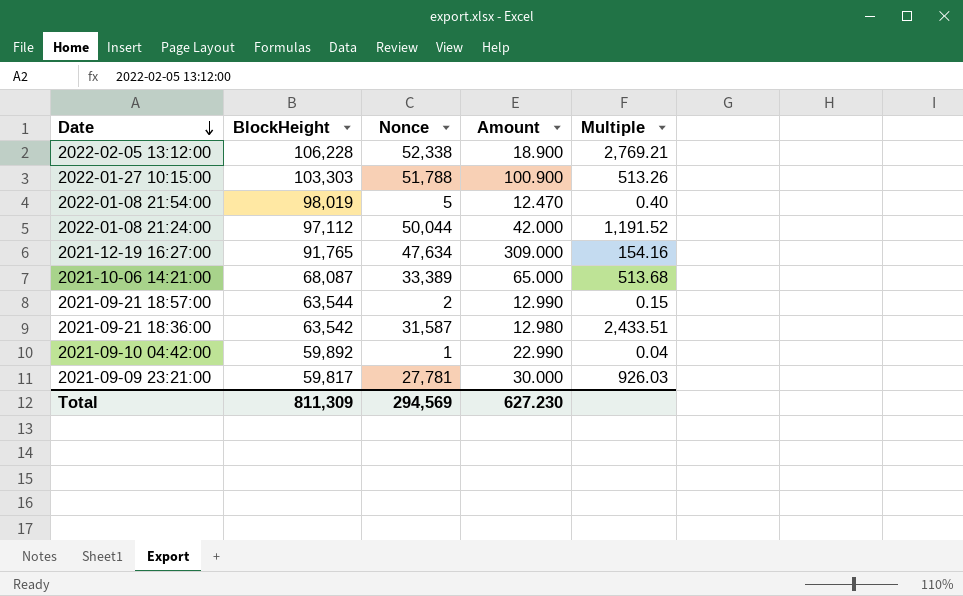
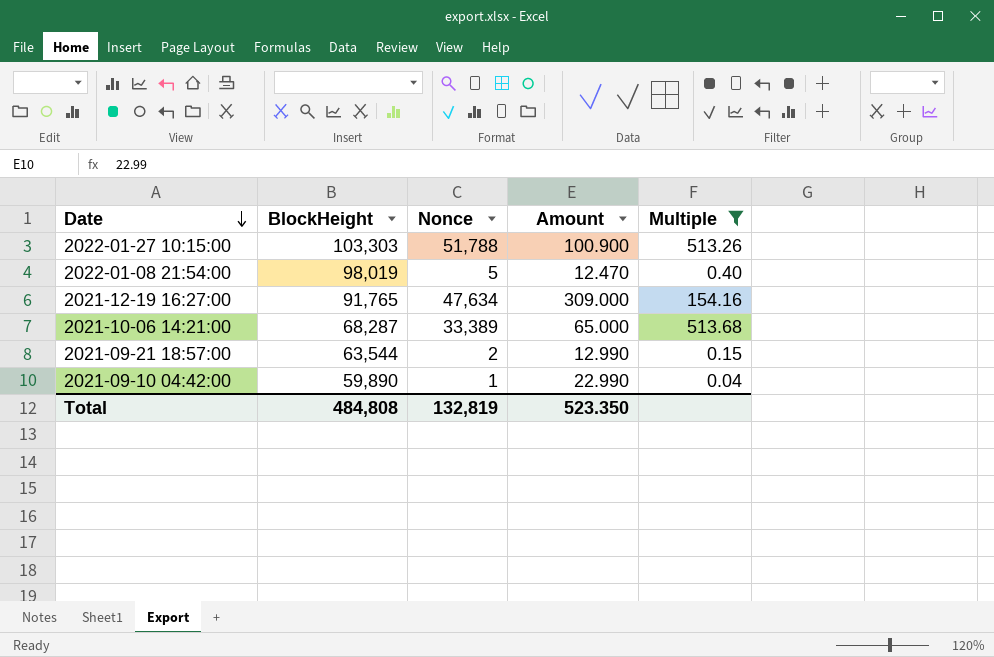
filter: none -> Multiple <= 513.68
2021-10-06 14:21:00 | BlockHeight: 68,087 -> 68,287
2021-09-10 04:42:00 | BlockHeight: 59,892 -> 59,890
Total | BlockHeight: 811,309 -> 484,808
Total | Nonce: 294,569 -> 132,819
Total | Amount: 627.230 -> 523.350

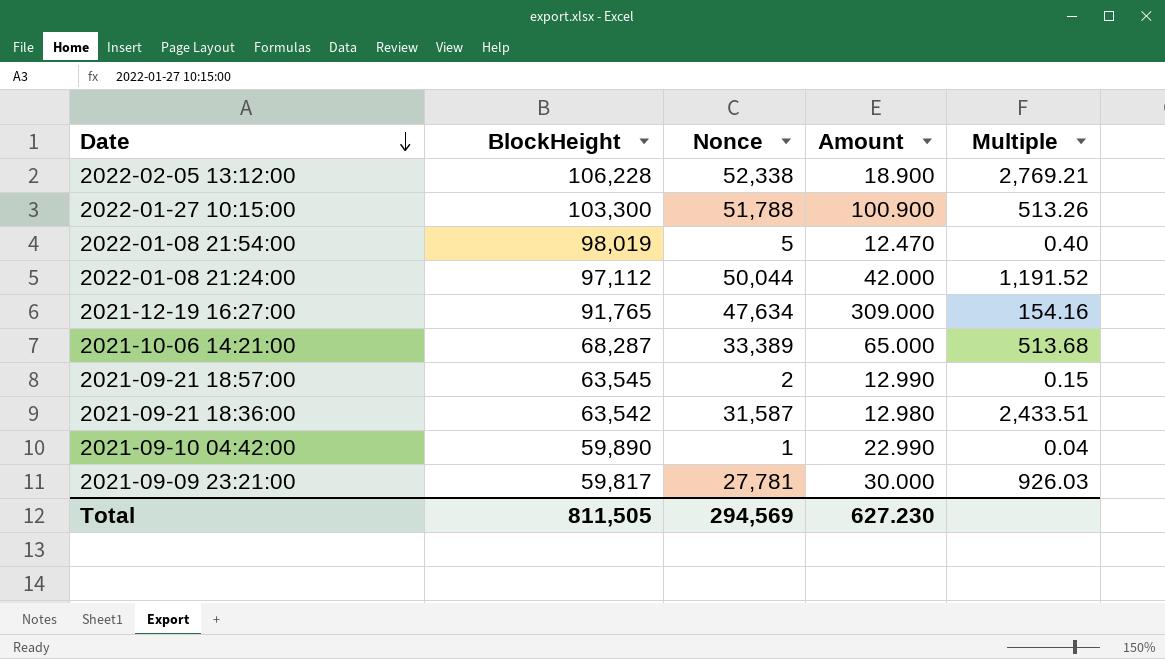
filter: Multiple <= 513.68 -> none
2022-01-27 10:15:00 | BlockHeight: 103,303 -> 103,300
2021-09-21 18:57:00 | BlockHeight: 63,544 -> 63,545
Total | BlockHeight: 484,808 -> 811,505
Total | Nonce: 132,819 -> 294,569
Total | Amount: 523.350 -> 627.230

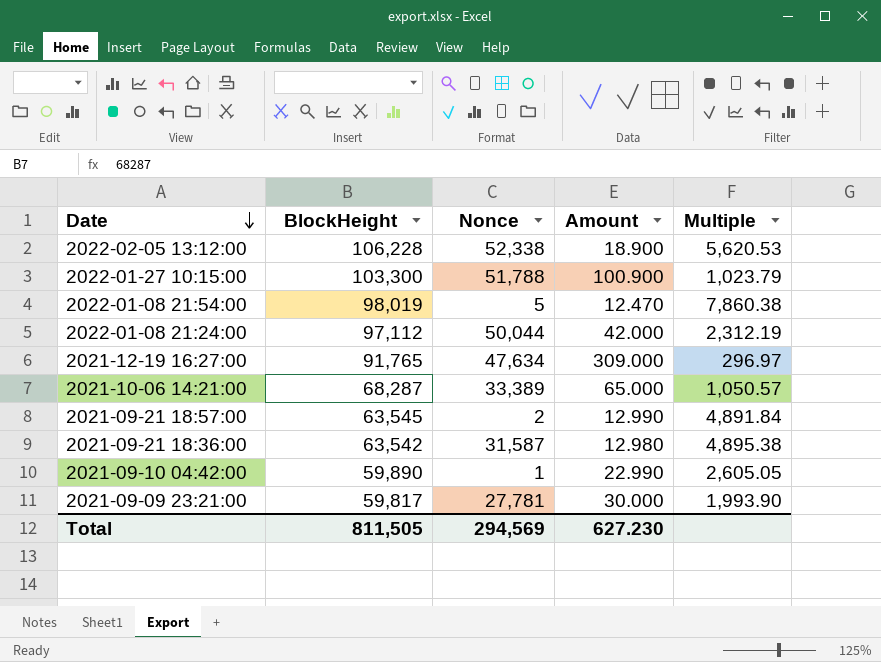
column Multiple | formula: [Nonce] / [Amount] -> [BlockHeight] / [Amount]

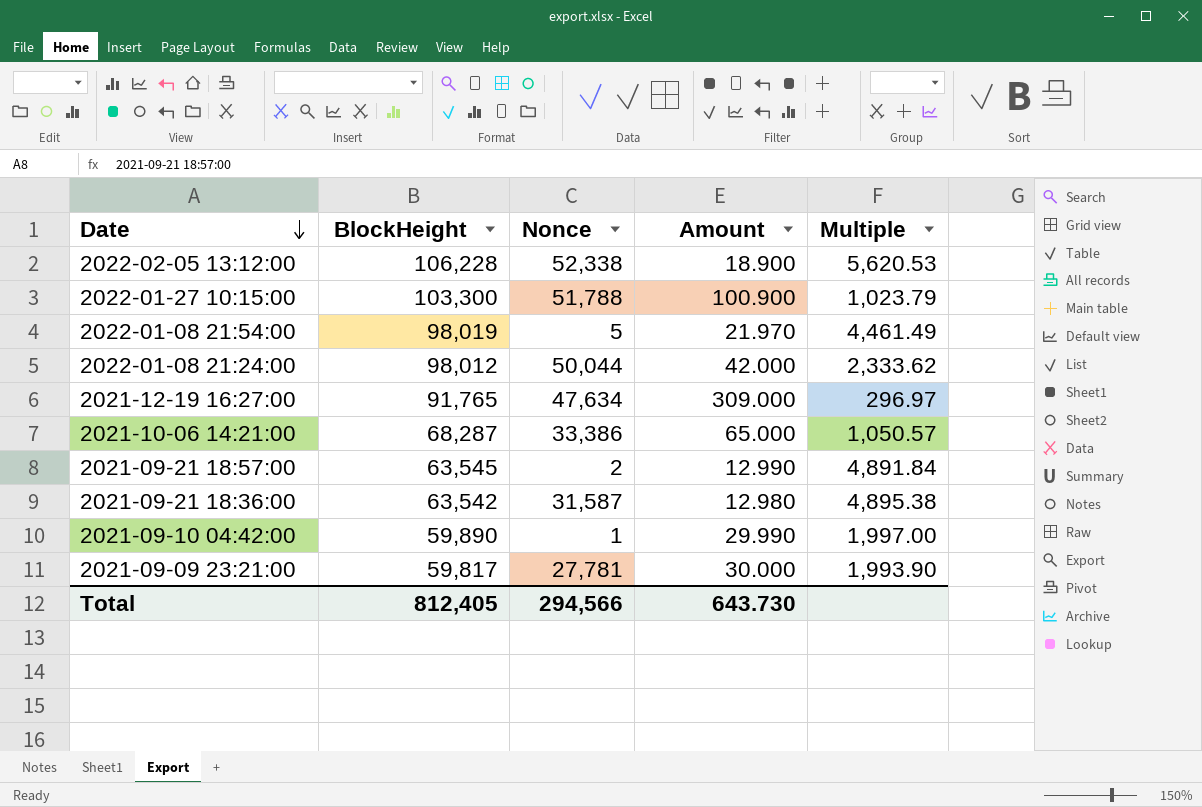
2022-01-08 21:54:00 | Amount: 12.470 -> 21.970
2022-01-08 21:54:00 | Multiple: 7,860.38 -> 4,461.49
2022-01-08 21:24:00 | BlockHeight: 97,112 -> 98,012
2022-01-08 21:24:00 | Multiple: 2,312.19 -> 2,333.62
2021-10-06 14:21:00 | Nonce: 33,389 -> 33,386
2021-09-10 04:42:00 | Amount: 22.990 -> 29.990
2021-09-10 04:42:00 | Multiple: 2,605.05 -> 1,997.00
Total | BlockHeight: 811,505 -> 812,405
Total | Nonce: 294,569 -> 294,566
Total | Amount: 627.230 -> 643.730

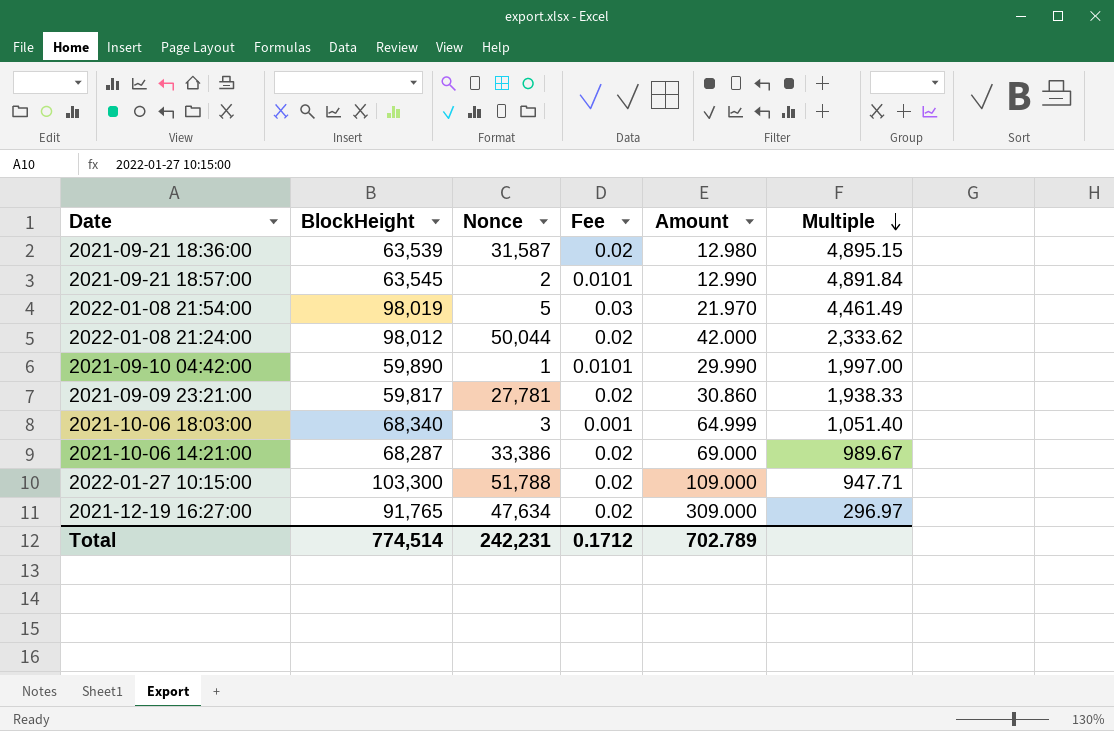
row order: Date descending -> Multiple descending
column Fee | position: none -> 4
row 2022-02-05 13:12:00: 106,228 | 52,338 | 18.900 | 5,620.53 -> none
2021-09-21 18:36:00 | BlockHeight: 63,542 -> 63,539
2021-09-21 18:36:00 | Multiple: 4,895.38 -> 4,895.15
2021-09-09 23:21:00 | Amount: 30.000 -> 30.860
2021-09-09 23:21:00 | Multiple: 1,993.90 -> 1,938.33
row 2021-10-06 18:03:00: none -> 68,340 | 3 | 0.001 | 64.999 | 1,051.40
2021-10-06 14:21:00 | Amount: 65.000 -> 69.000
2021-10-06 14:21:00 | Multiple: 1,050.57 -> 989.67
2022-01-27 10:15:00 | Amount: 100.900 -> 109.000
2022-01-27 10:15:00 | Multiple: 1,023.79 -> 947.71
Total | BlockHeight: 812,405 -> 774,514
Total | Nonce: 294,566 -> 242,231
Total | Amount: 643.730 -> 702.789

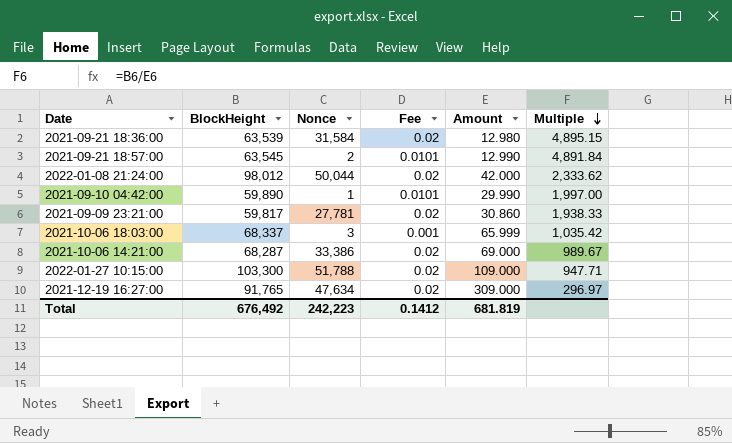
row 2022-01-08 21:54:00: 98,019 | 5 | 0.03 | 21.970 | 4,461.49 -> none
2021-09-21 18:36:00 | Nonce: 31,587 -> 31,584
2021-10-06 18:03:00 | BlockHeight: 68,340 -> 68,337
2021-10-06 18:03:00 | Amount: 64.999 -> 65.999
2021-10-06 18:03:00 | Multiple: 1,051.40 -> 1,035.42
Total | BlockHeight: 774,514 -> 676,492
Total | Nonce: 242,231 -> 242,223
Total | Fee: 0.1712 -> 0.1412
Total | Amount: 702.789 -> 681.819

